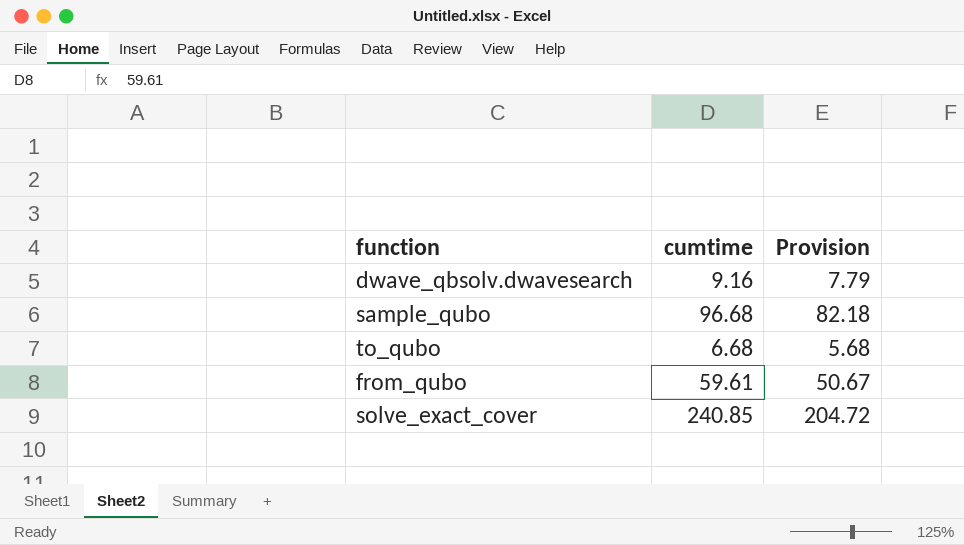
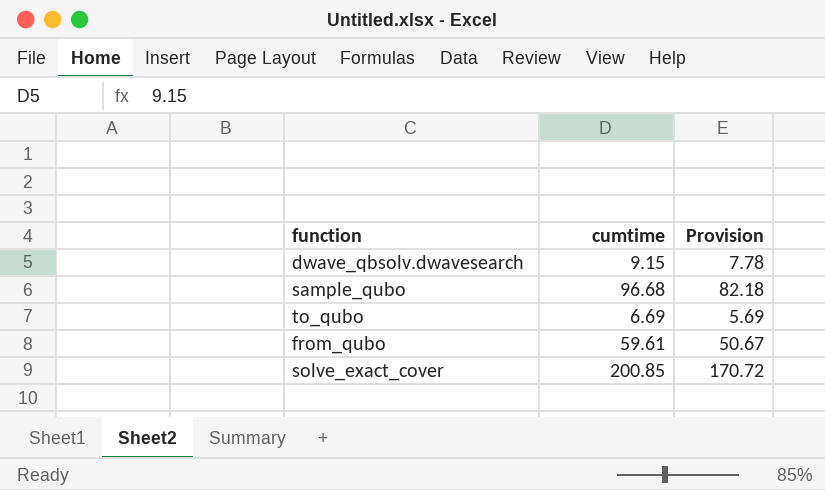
dwave_qbsolv.dwavesearch | cumtime: 9.16 -> 9.15
dwave_qbsolv.dwavesearch | Provision: 7.79 -> 7.78
to_qubo | cumtime: 6.68 -> 6.69
to_qubo | Provision: 5.68 -> 5.69
solve_exact_cover | cumtime: 240.85 -> 200.85
solve_exact_cover | Provision: 204.72 -> 170.72

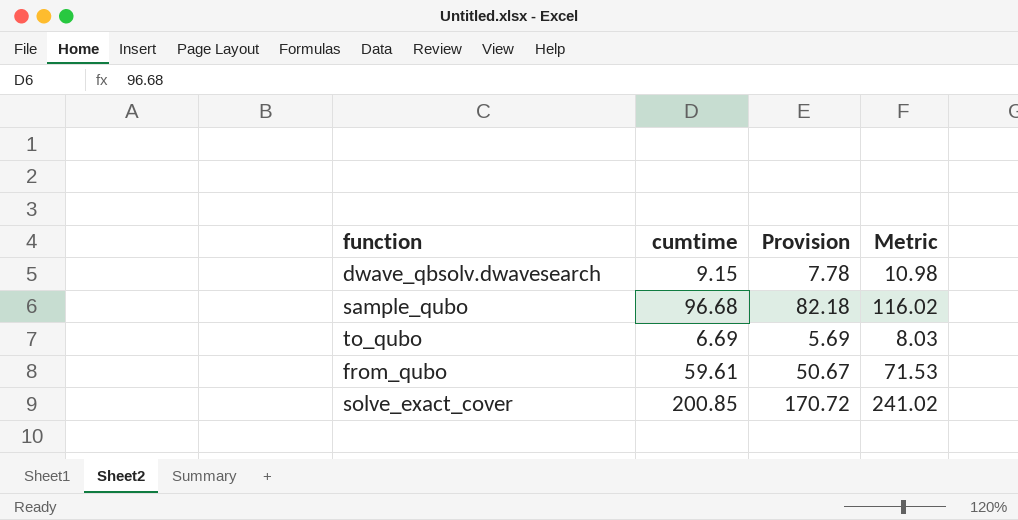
column Metric | formula: none -> [cumtime] * 1.2

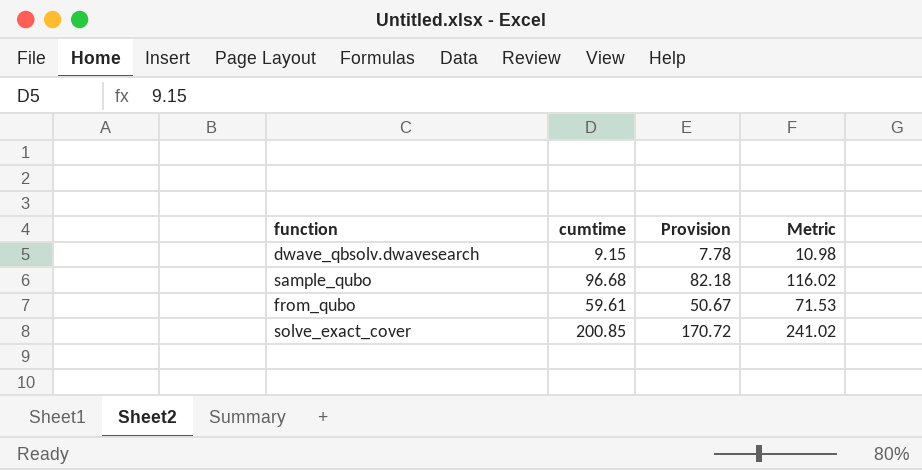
row to_qubo: 6.69 | 5.69 | 8.03 -> none

